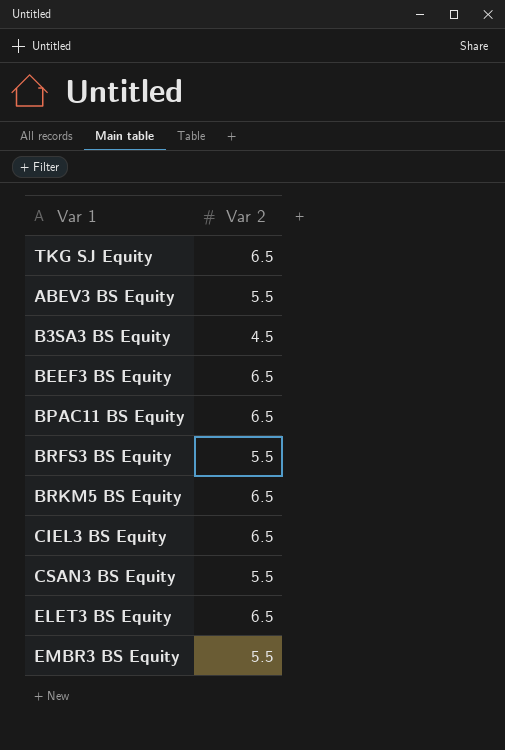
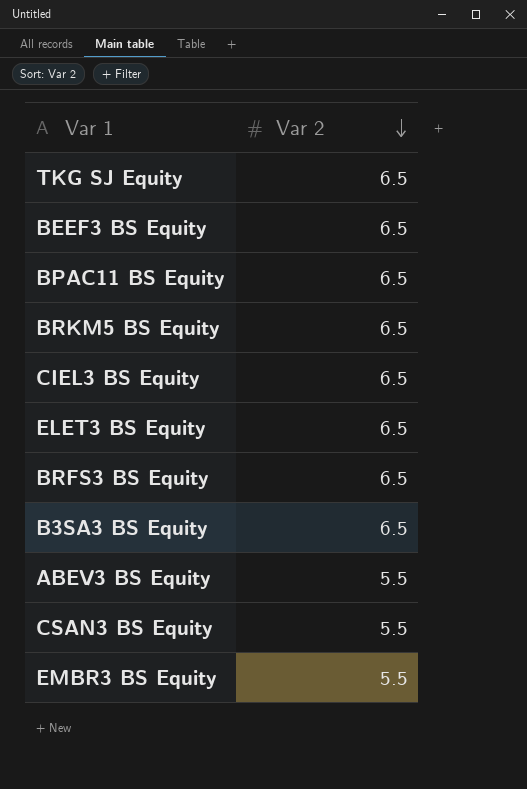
row order: none -> Var 2 descending
BRFS3 BS Equity | Var 2: 5.5 -> 6.5
B3SA3 BS Equity | Var 2: 4.5 -> 6.5

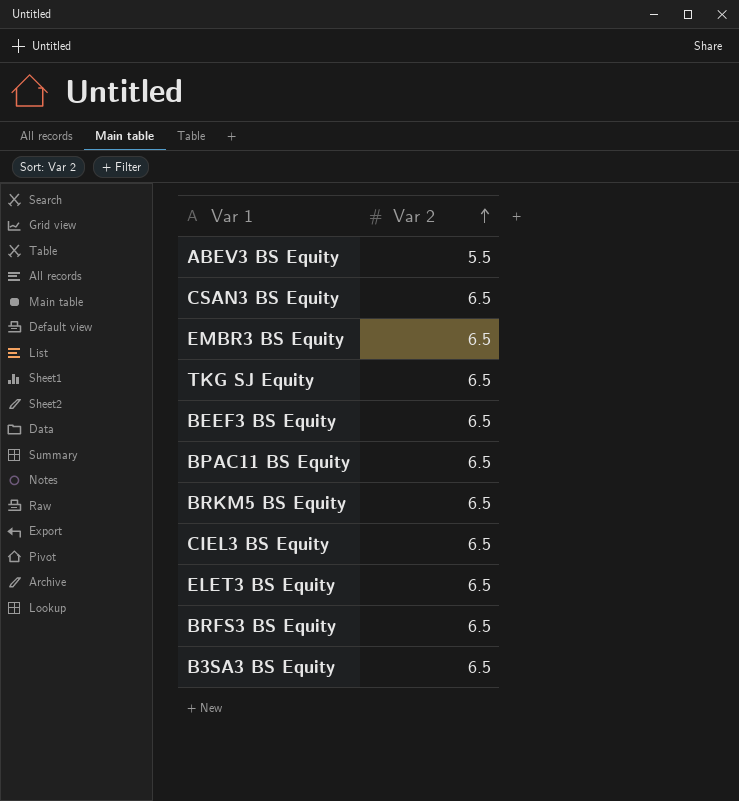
row order: Var 2 descending -> Var 2 ascending
CSAN3 BS Equity | Var 2: 5.5 -> 6.5
EMBR3 BS Equity | Var 2: 5.5 -> 6.5

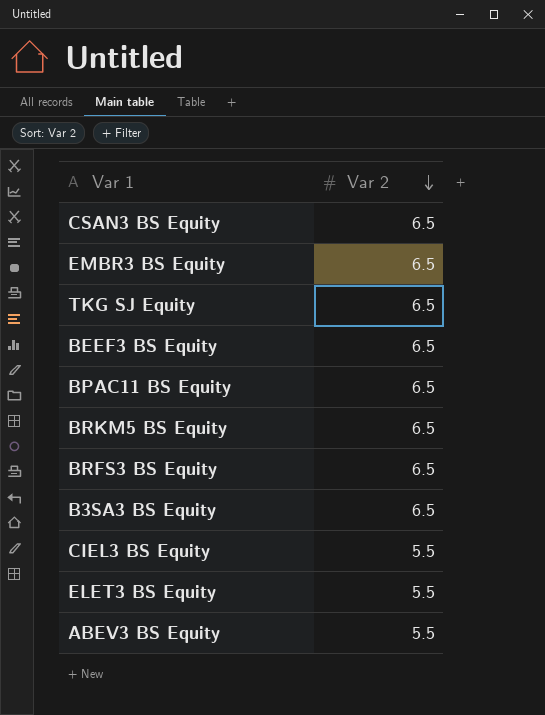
row order: Var 2 ascending -> Var 2 descending
CIEL3 BS Equity | Var 2: 6.5 -> 5.5
ELET3 BS Equity | Var 2: 6.5 -> 5.5

